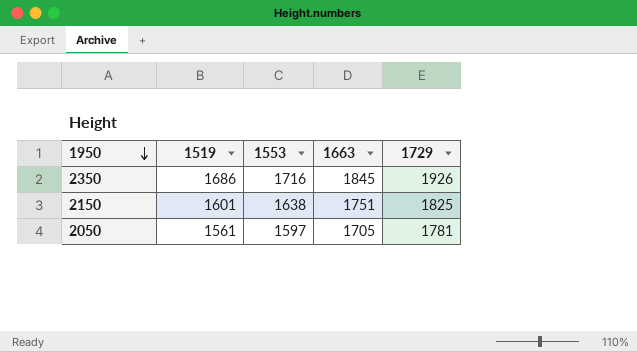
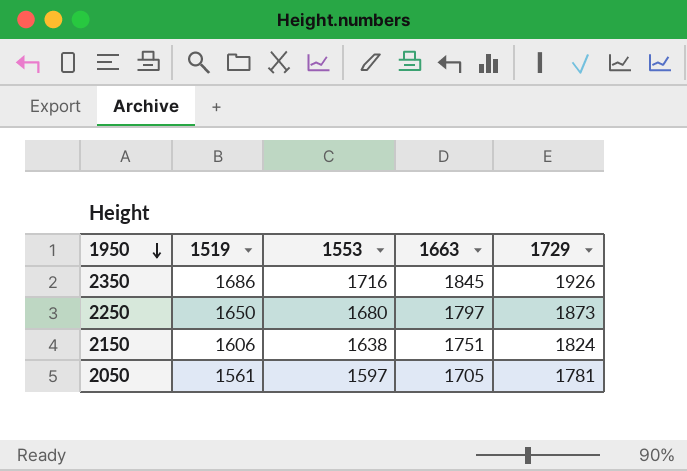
row 2250: none -> 1650 | 1680 | 1797 | 1873
2150 | 1519: 1601 -> 1606
2150 | 1729: 1825 -> 1824

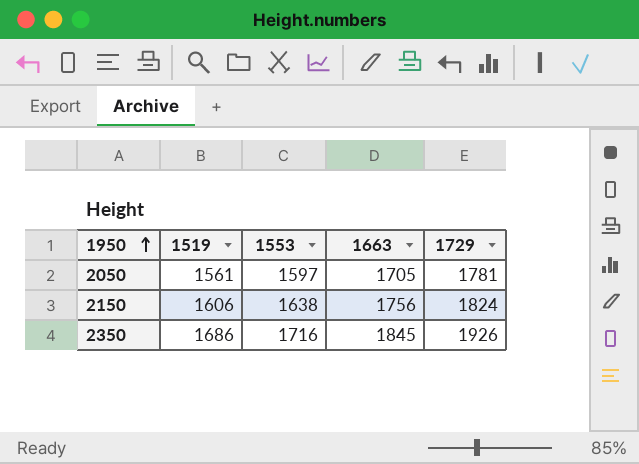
row order: 1950 descending -> 1950 ascending
row 2250: 1650 | 1680 | 1797 | 1873 -> none
2150 | 1663: 1751 -> 1756

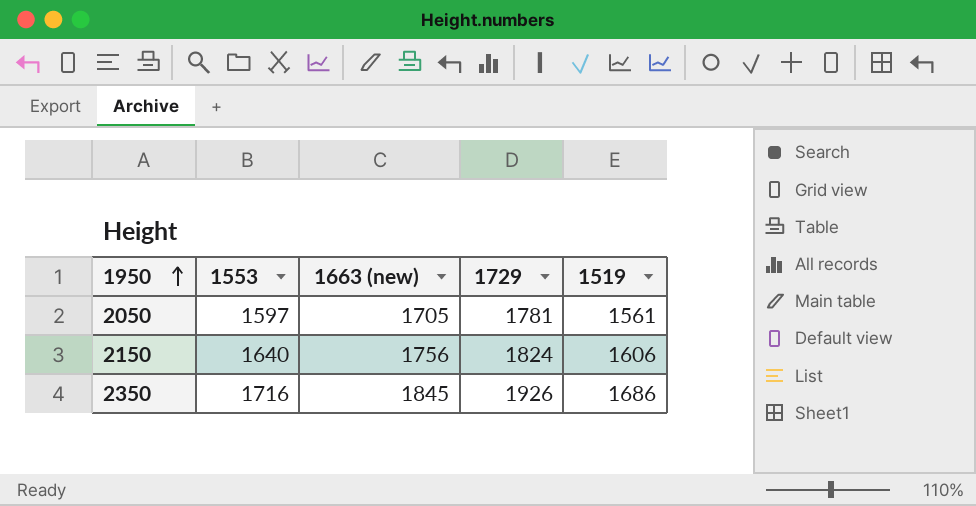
column name: 1663 -> 1663 (new)
column 1519 | position: 2 -> 5
2150 | 1553: 1638 -> 1640

